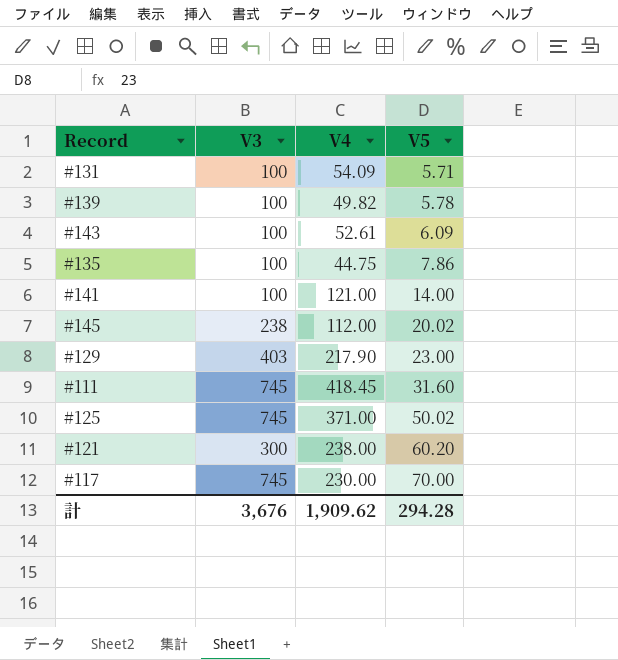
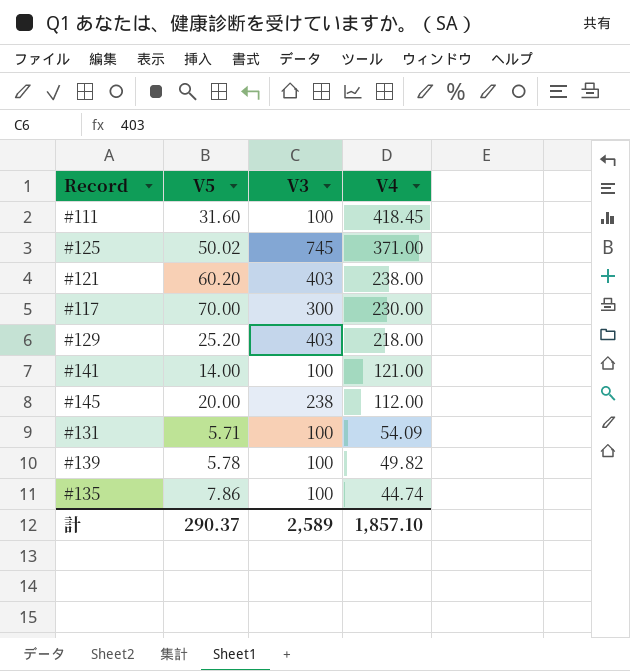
row order: V5 ascending -> V4 descending
column V5 | position: 4 -> 2
row #143: 100 | 52.61 | 6.09 -> none
#111 | V3: 745 -> 100
#121 | V3: 300 -> 403
#117 | V3: 745 -> 300
#129 | V5: 23.00 -> 25.20
#129 | V4: 217.90 -> 218.00
#145 | V5: 20.02 -> 20.00
#135 | V4: 44.75 -> 44.74
計 | V5: 294.28 -> 290.37
計 | V3: 3,676 -> 2,589
計 | V4: 1,909.62 -> 1,857.10

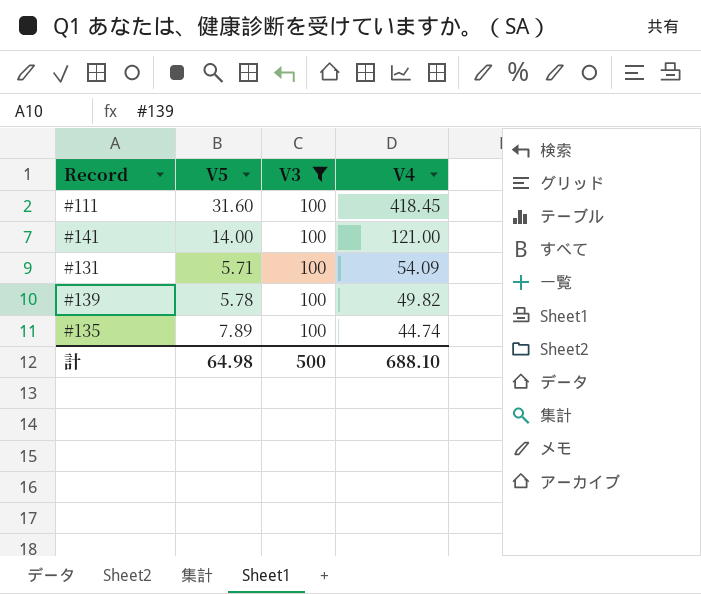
filter: none -> V3 = 100
#135 | V5: 7.86 -> 7.89
計 | V5: 290.37 -> 64.98
計 | V3: 2,589 -> 500
計 | V4: 1,857.10 -> 688.10

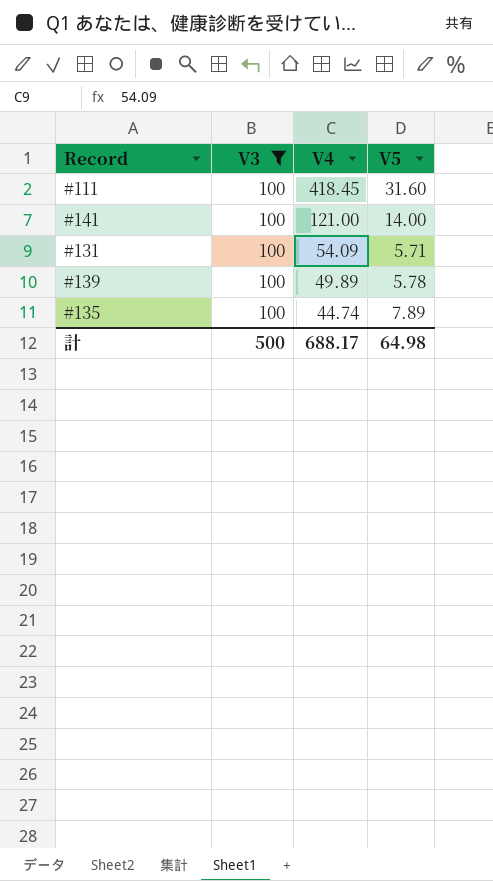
column V5 | position: 2 -> 4
#139 | V4: 49.82 -> 49.89
計 | V4: 688.10 -> 688.17

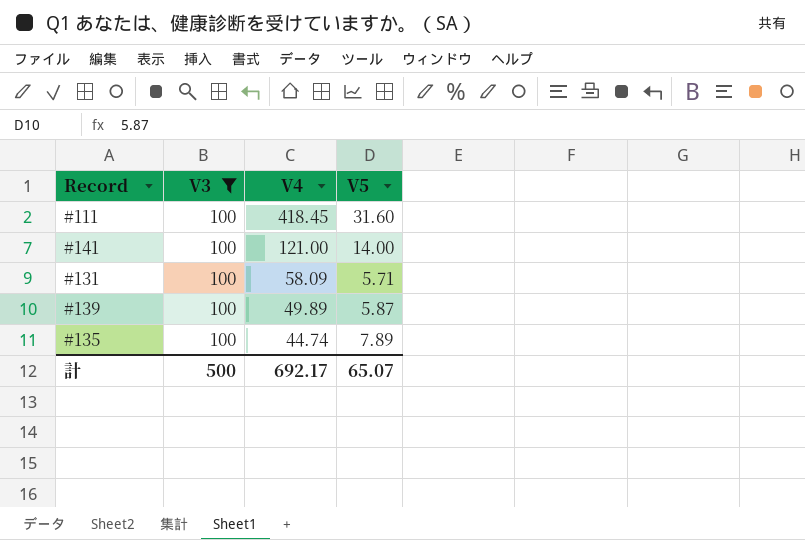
#131 | V4: 54.09 -> 58.09
#139 | V5: 5.78 -> 5.87
計 | V4: 688.17 -> 692.17
計 | V5: 64.98 -> 65.07

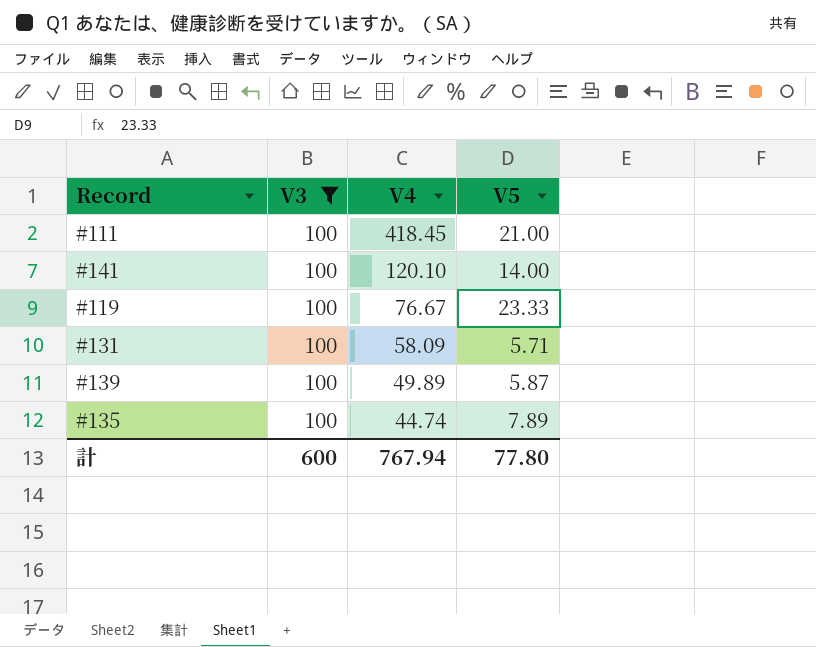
#111 | V5: 31.60 -> 21.00
#141 | V4: 121.00 -> 120.10
row #119: none -> 100 | 76.67 | 23.33
計 | V3: 500 -> 600
計 | V4: 692.17 -> 767.94
計 | V5: 65.07 -> 77.80

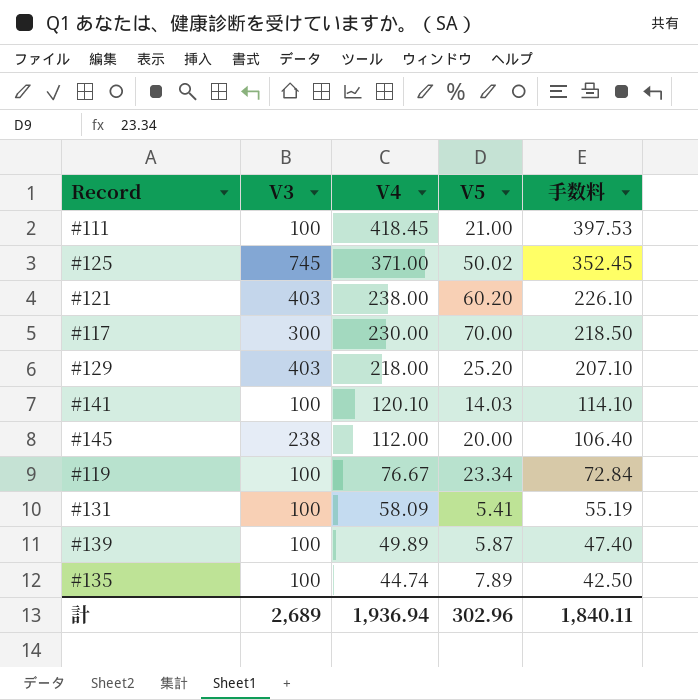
filter: V3 = 100 -> none
column 手数料 | formula: none -> [V4] * 0.95
#141 | V5: 14.00 -> 14.03
#119 | V5: 23.33 -> 23.34
#131 | V5: 5.71 -> 5.41
計 | V3: 600 -> 2,689
計 | V4: 767.94 -> 1,936.94
計 | V5: 77.80 -> 302.96

